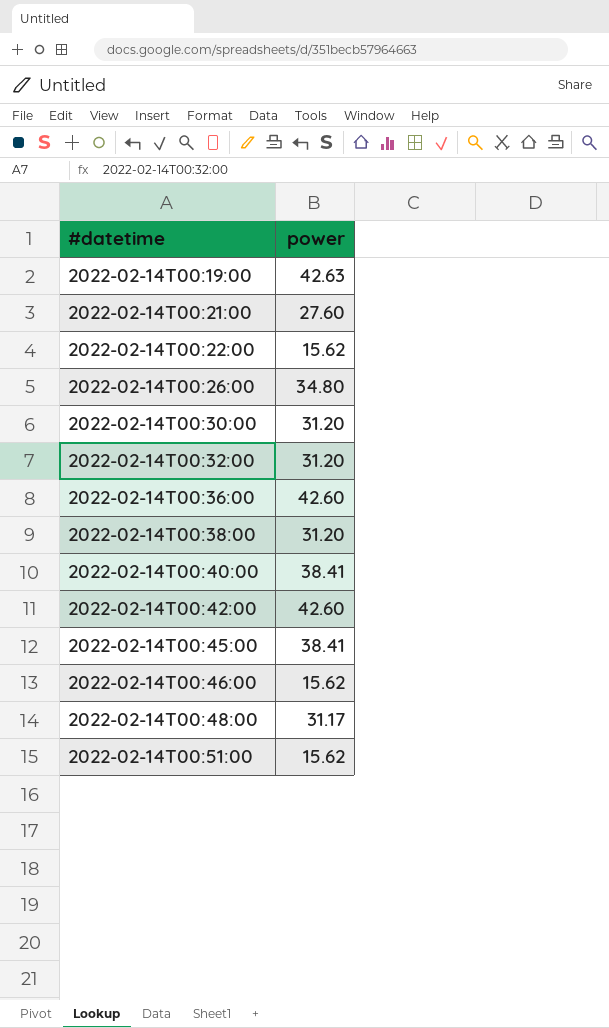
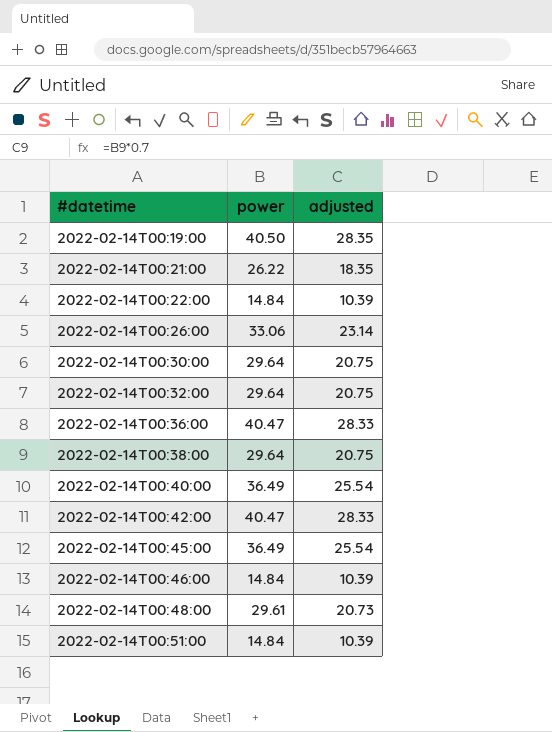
column adjusted | formula: none -> [power] * 0.7
2022-02-14T00:19:00 | power: 42.63 -> 40.50
2022-02-14T00:21:00 | power: 27.60 -> 26.22
2022-02-14T00:22:00 | power: 15.62 -> 14.84
2022-02-14T00:26:00 | power: 34.80 -> 33.06
2022-02-14T00:30:00 | power: 31.20 -> 29.64
2022-02-14T00:32:00 | power: 31.20 -> 29.64
2022-02-14T00:36:00 | power: 42.60 -> 40.47
2022-02-14T00:38:00 | power: 31.20 -> 29.64
2022-02-14T00:40:00 | power: 38.41 -> 36.49
2022-02-14T00:42:00 | power: 42.60 -> 40.47
2022-02-14T00:45:00 | power: 38.41 -> 36.49
2022-02-14T00:46:00 | power: 15.62 -> 14.84
2022-02-14T00:48:00 | power: 31.17 -> 29.61
2022-02-14T00:51:00 | power: 15.62 -> 14.84

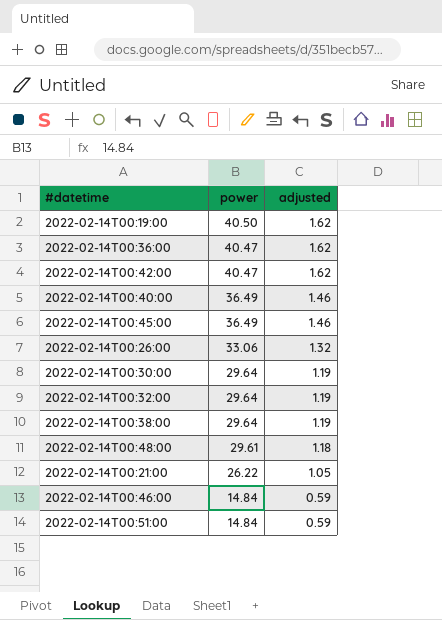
row order: #datetime ascending -> power descending
column adjusted | formula: [power] * 0.7 -> [power] * 0.04
row 2022-02-14T00:22:00: 14.84 | 10.39 -> none

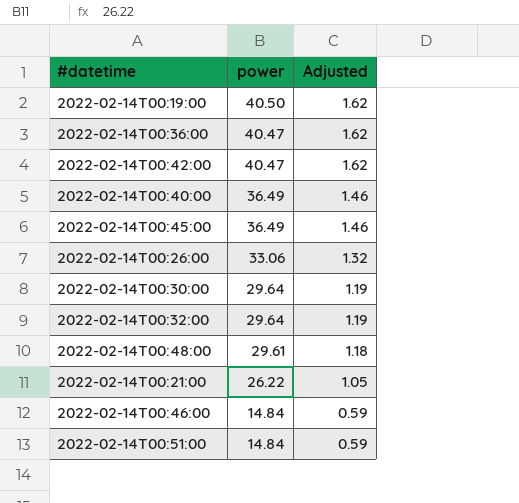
column name: adjusted -> Adjusted
row 2022-02-14T00:38:00: 29.64 | 1.19 -> none

